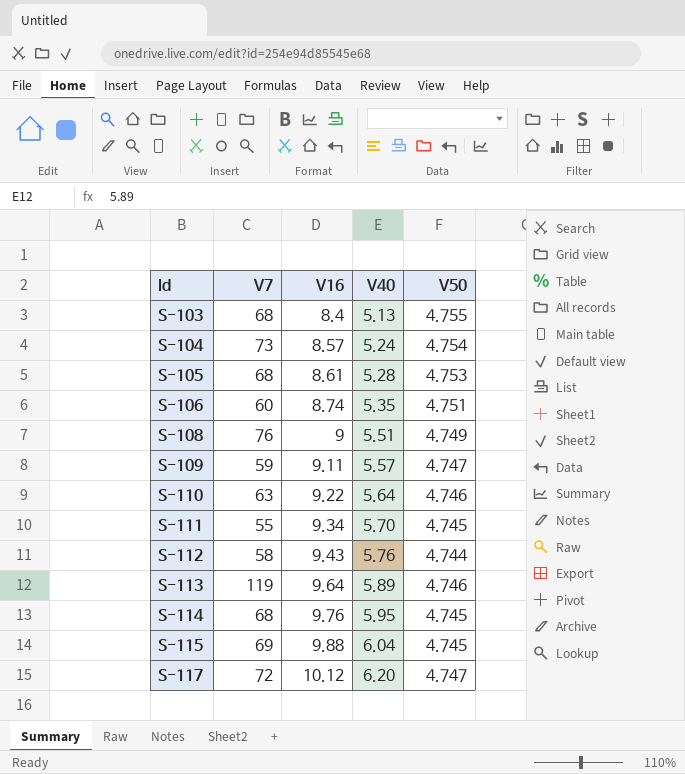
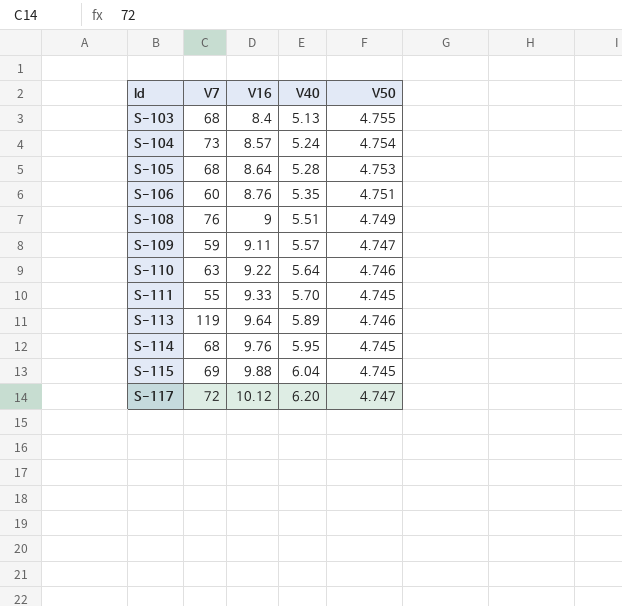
row S-112: 58 | 9.43 | 5.76 | 4.744 -> none
S-105 | V16: 8.61 -> 8.64
S-106 | V16: 8.74 -> 8.76
S-111 | V16: 9.34 -> 9.33

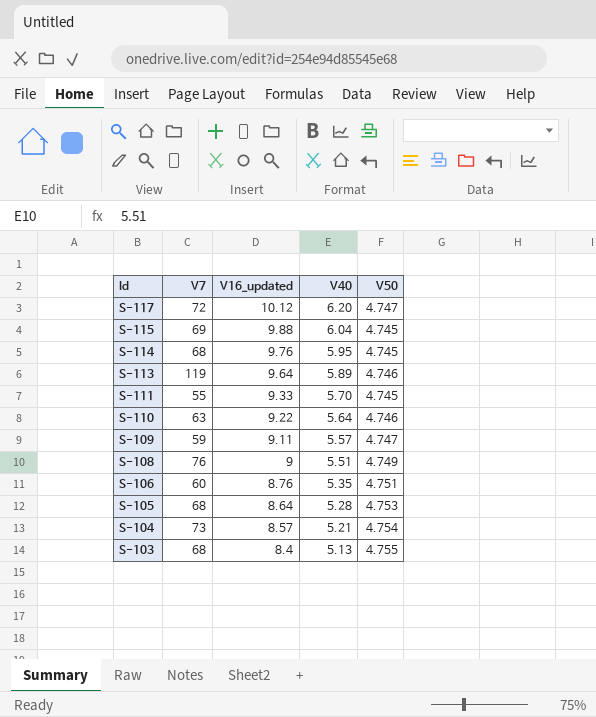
row order: Id ascending -> Id descending
column name: V16 -> V16_updated
S-104 | V40: 5.24 -> 5.21

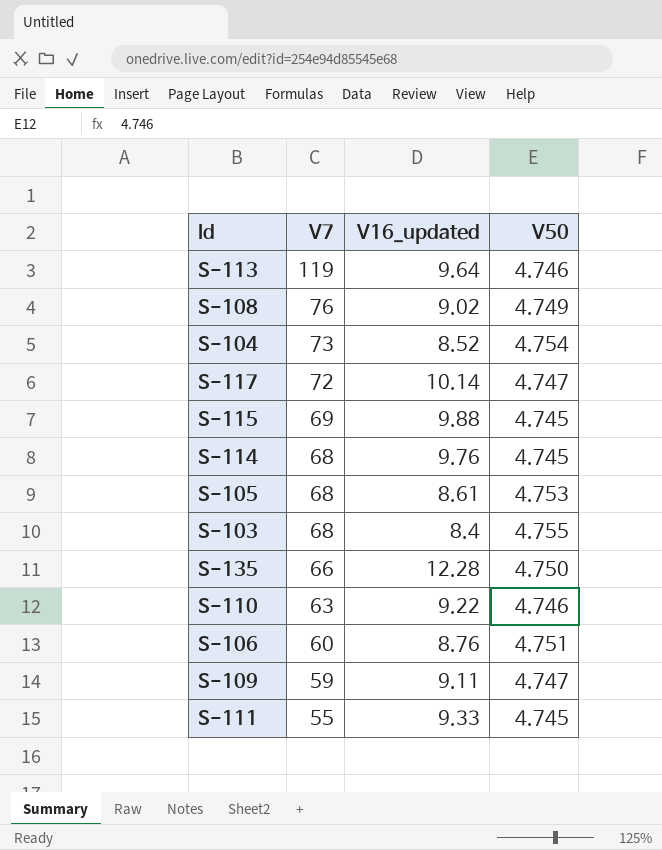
row order: Id descending -> V7 descending
column V40 | position: 4 -> none
S-108 | V16_updated: 9 -> 9.02
S-104 | V16_updated: 8.57 -> 8.52
S-117 | V16_updated: 10.12 -> 10.14
S-105 | V16_updated: 8.64 -> 8.61
row S-135: none -> 66 | 12.28 | 4.750

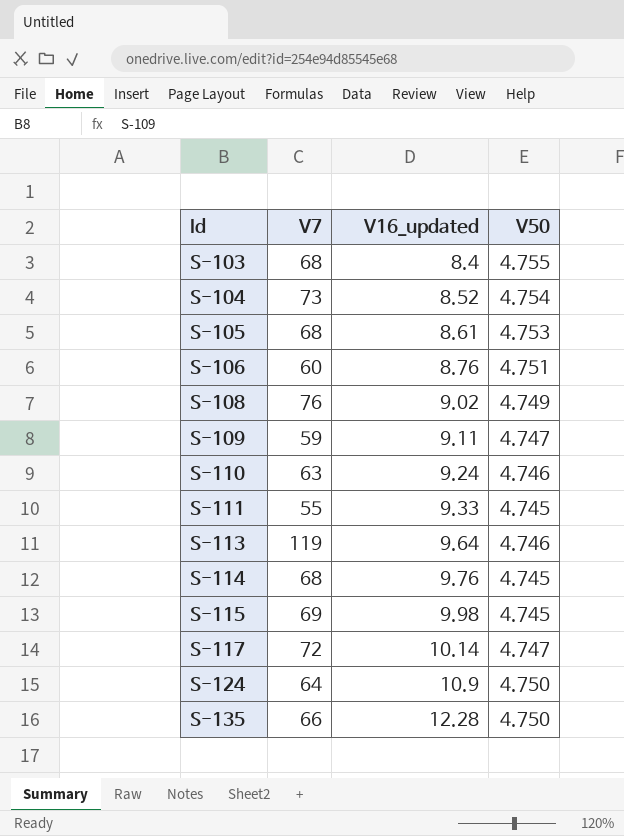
row order: V7 descending -> Id ascending
S-110 | V16_updated: 9.22 -> 9.24
S-115 | V16_updated: 9.88 -> 9.98
row S-124: none -> 64 | 10.9 | 4.750

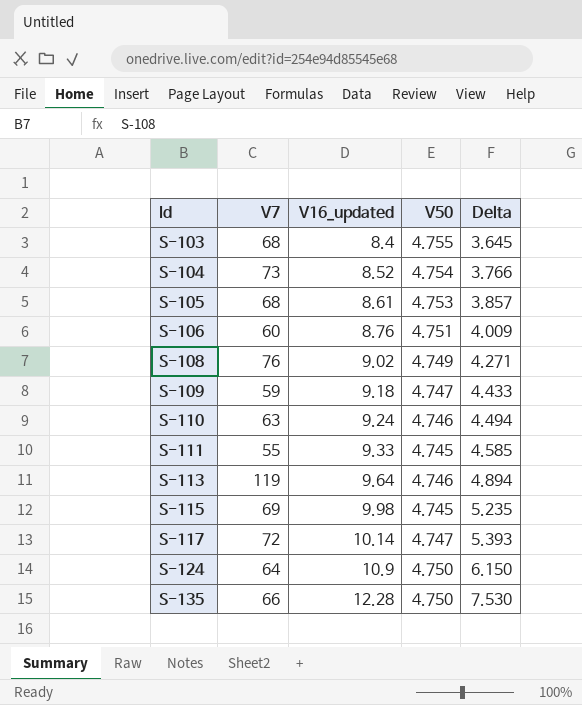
column Delta | formula: none -> [V16_updated] - [V50]
row S-114: 68 | 9.76 | 4.745 -> none
S-109 | V16_updated: 9.11 -> 9.18

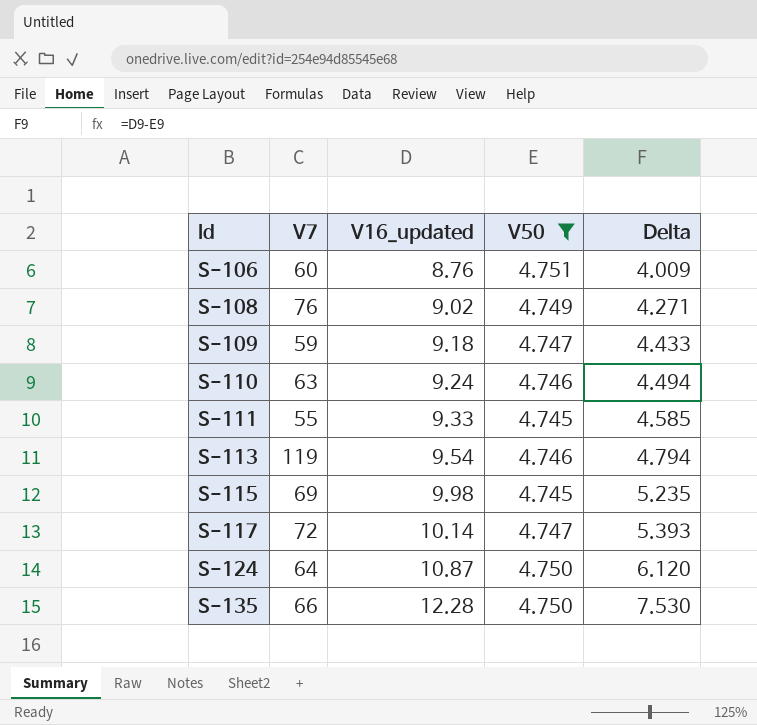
filter: none -> V50 <= 4.751
S-113 | V16_updated: 9.64 -> 9.54
S-113 | Delta: 4.894 -> 4.794
S-124 | V16_updated: 10.9 -> 10.87
S-124 | Delta: 6.150 -> 6.120

